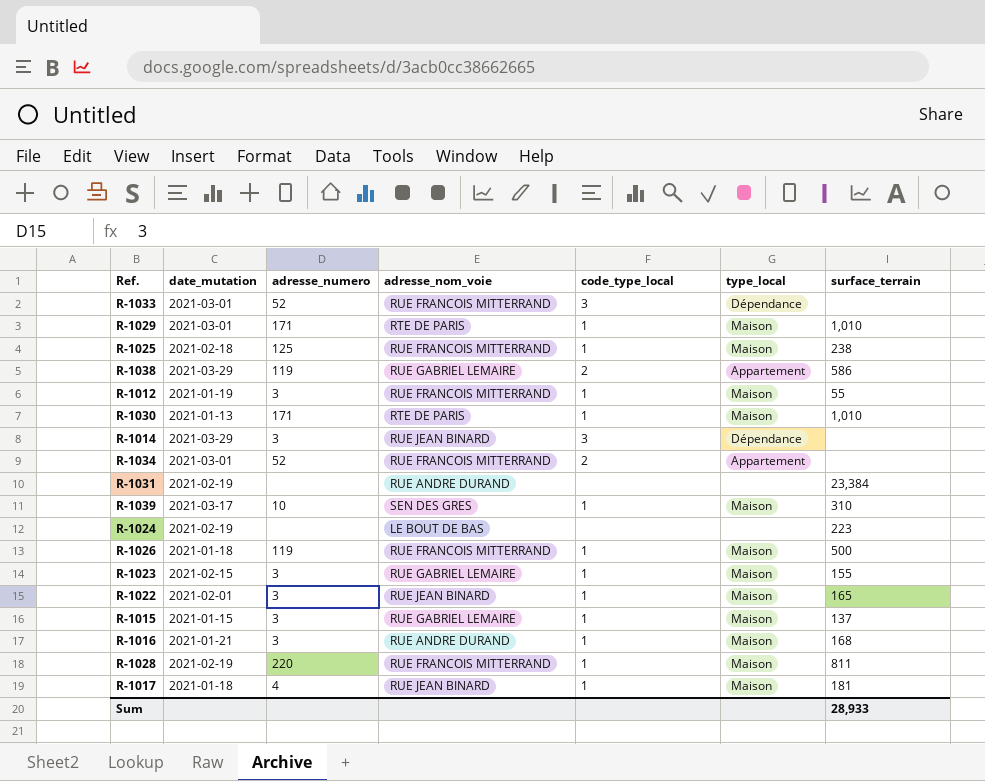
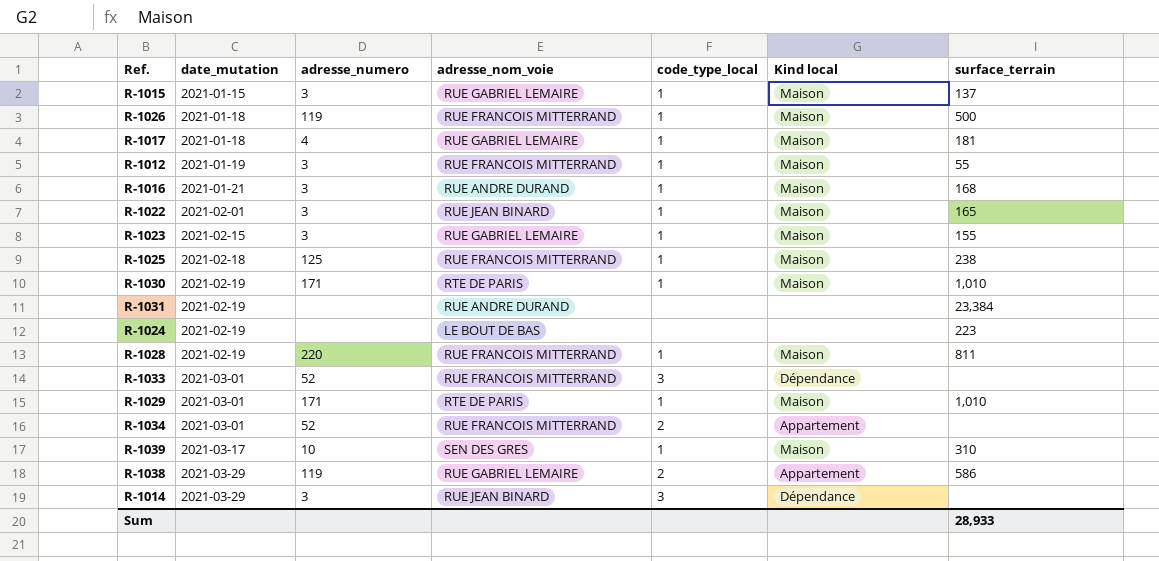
row order: none -> date_mutation ascending
column name: type_local -> Kind local
R-1017 | adresse_nom_voie: RUE JEAN BINARD -> RUE GABRIEL LEMAIRE
R-1030 | date_mutation: 2021-01-13 -> 2021-02-19

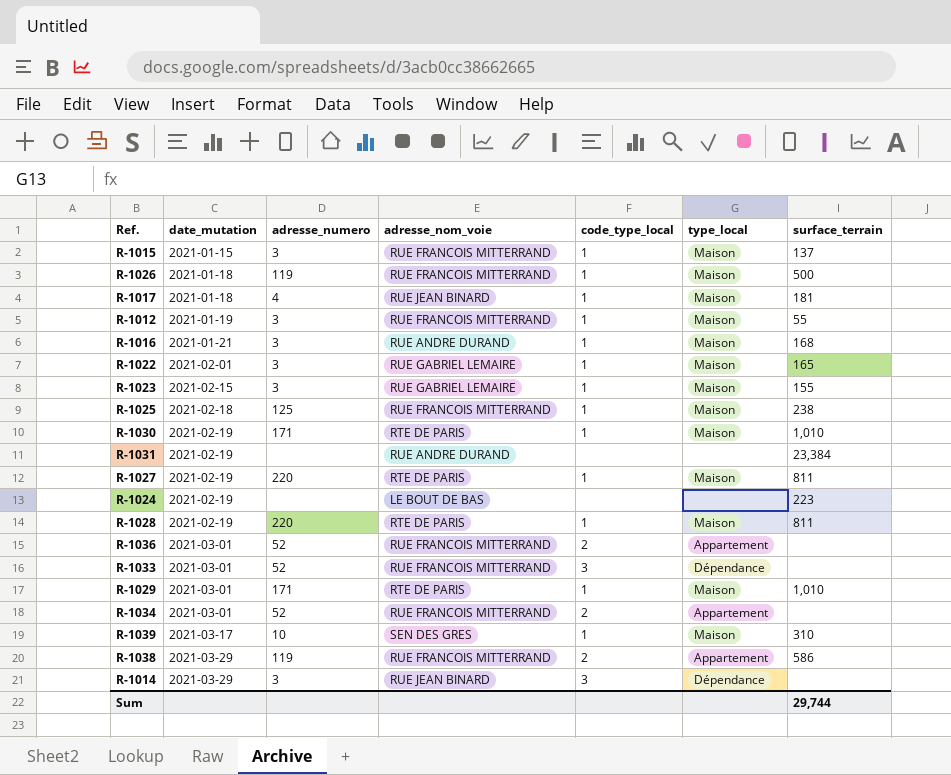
column name: Kind local -> type_local
R-1015 | adresse_nom_voie: RUE GABRIEL LEMAIRE -> RUE FRANCOIS MITTERRAND
R-1017 | adresse_nom_voie: RUE GABRIEL LEMAIRE -> RUE JEAN BINARD
R-1022 | adresse_nom_voie: RUE JEAN BINARD -> RUE GABRIEL LEMAIRE
row R-1027: none -> 2021-02-19 | 220 | RTE DE PARIS | 1 | Maison | 811
R-1028 | adresse_nom_voie: RUE FRANCOIS MITTERRAND -> RTE DE PARIS
row R-1036: none -> 2021-03-01 | 52 | RUE FRANCOIS MITTERRAND | 2 | Appartement | none
R-1038 | adresse_nom_voie: RUE GABRIEL LEMAIRE -> RUE FRANCOIS MITTERRAND
Sum | surface_terrain: 28,933 -> 29,744

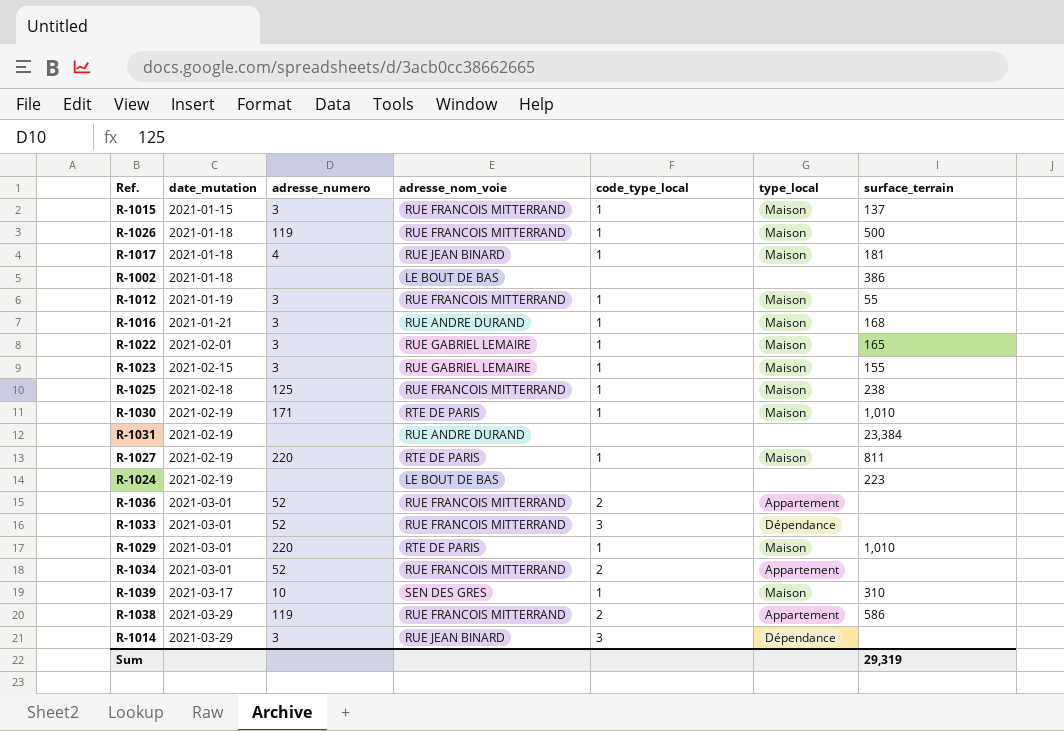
row R-1028: 2021-02-19 | 220 | RTE DE PARIS | 1 | Maison | 811 -> none
row R-1002: none -> 2021-01-18 | none | LE BOUT DE BAS | none | none | 386
R-1029 | adresse_numero: 171 -> 220
Sum | surface_terrain: 29,744 -> 29,319

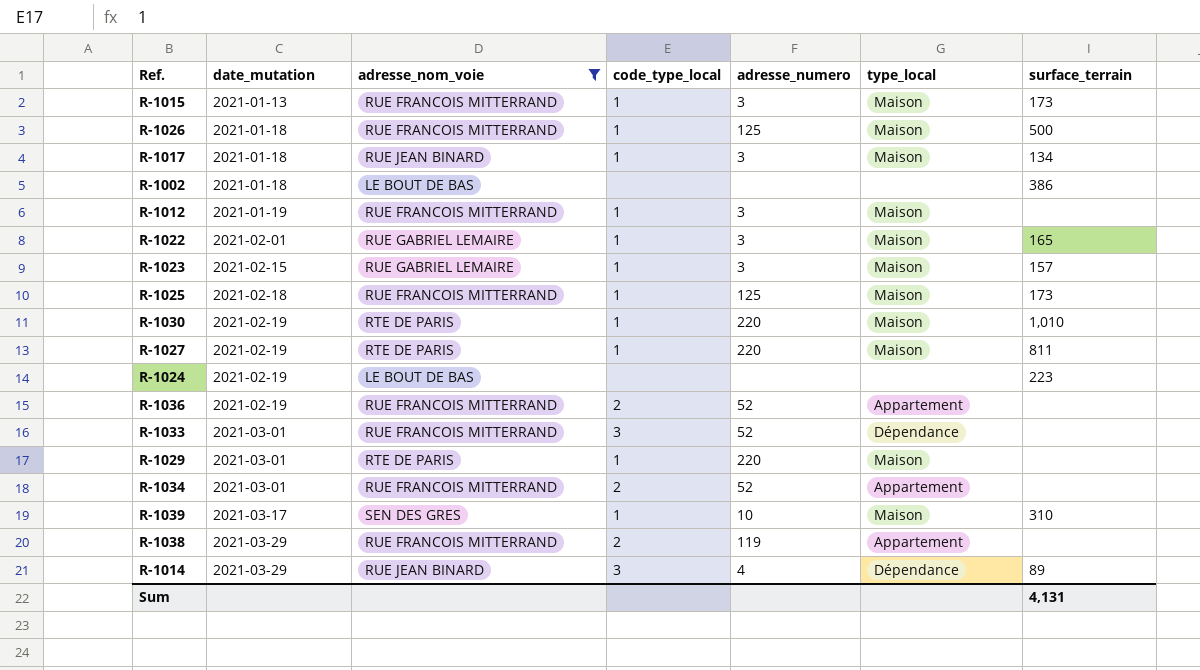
filter: none -> adresse_nom_voie != RUE ANDRE DURAND
column adresse_numero | position: 3 -> 5
R-1015 | date_mutation: 2021-01-15 -> 2021-01-13
R-1015 | surface_terrain: 137 -> 173
R-1026 | adresse_numero: 119 -> 125
R-1017 | adresse_numero: 4 -> 3
R-1017 | surface_terrain: 181 -> 134
R-1012 | surface_terrain: 55 -> none
R-1023 | surface_terrain: 155 -> 157
R-1025 | surface_terrain: 238 -> 173
R-1030 | adresse_numero: 171 -> 220
R-1036 | date_mutation: 2021-03-01 -> 2021-02-19
R-1029 | surface_terrain: 1,010 -> none
R-1038 | surface_terrain: 586 -> none
R-1014 | adresse_numero: 3 -> 4
R-1014 | surface_terrain: none -> 89
Sum | surface_terrain: 29,319 -> 4,131

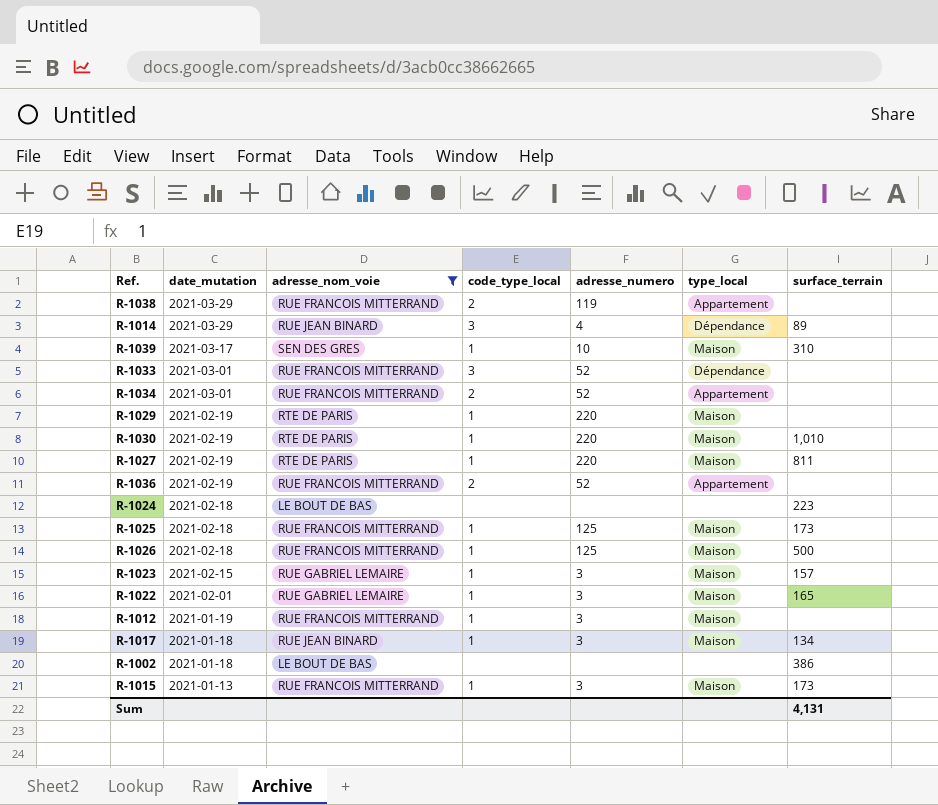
row order: date_mutation ascending -> date_mutation descending
R-1029 | date_mutation: 2021-03-01 -> 2021-02-19
R-1024 | date_mutation: 2021-02-19 -> 2021-02-18
R-1026 | date_mutation: 2021-01-18 -> 2021-02-18

